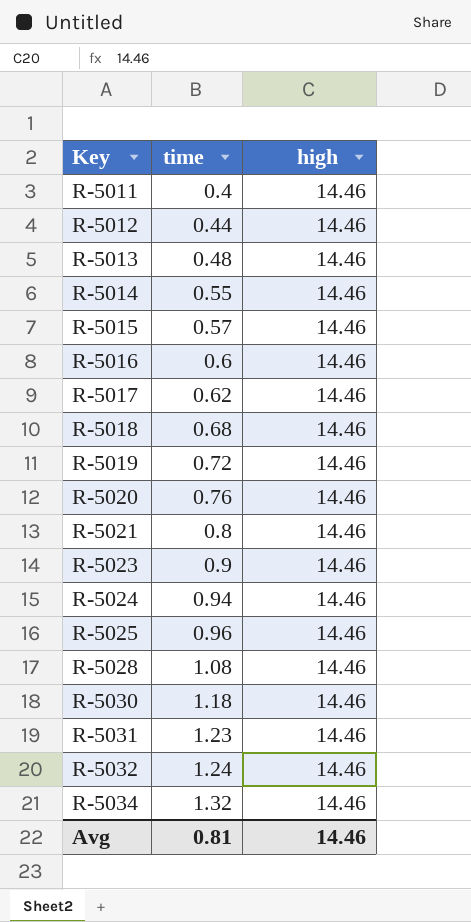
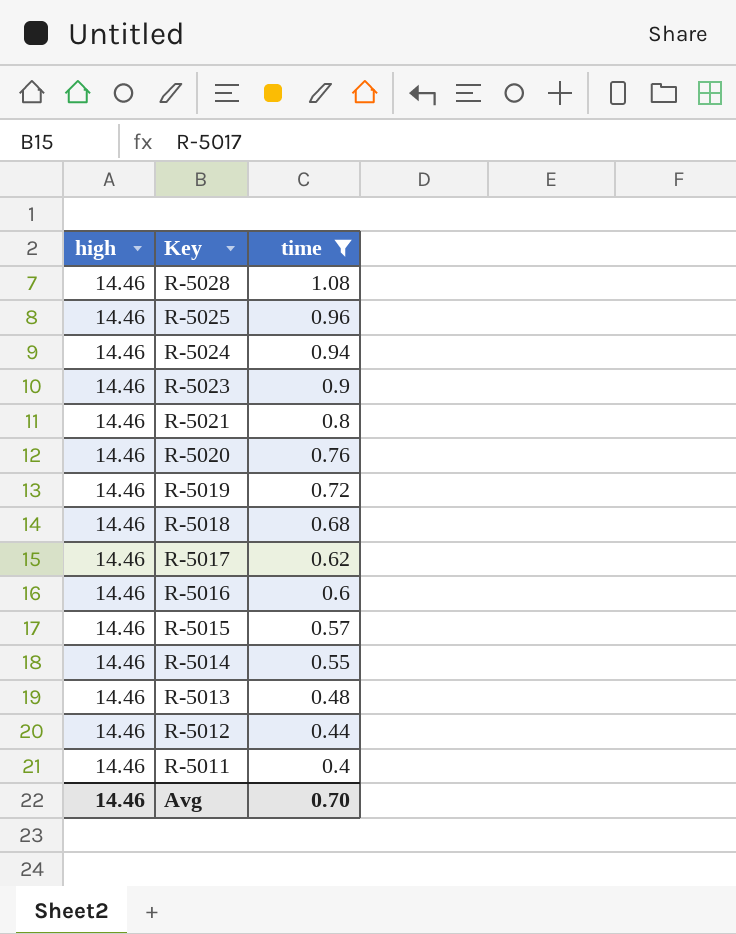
filter: none -> time <= 1.08
row order: Key ascending -> Key descending
column high | position: 3 -> 1
Avg | time: 0.81 -> 0.70

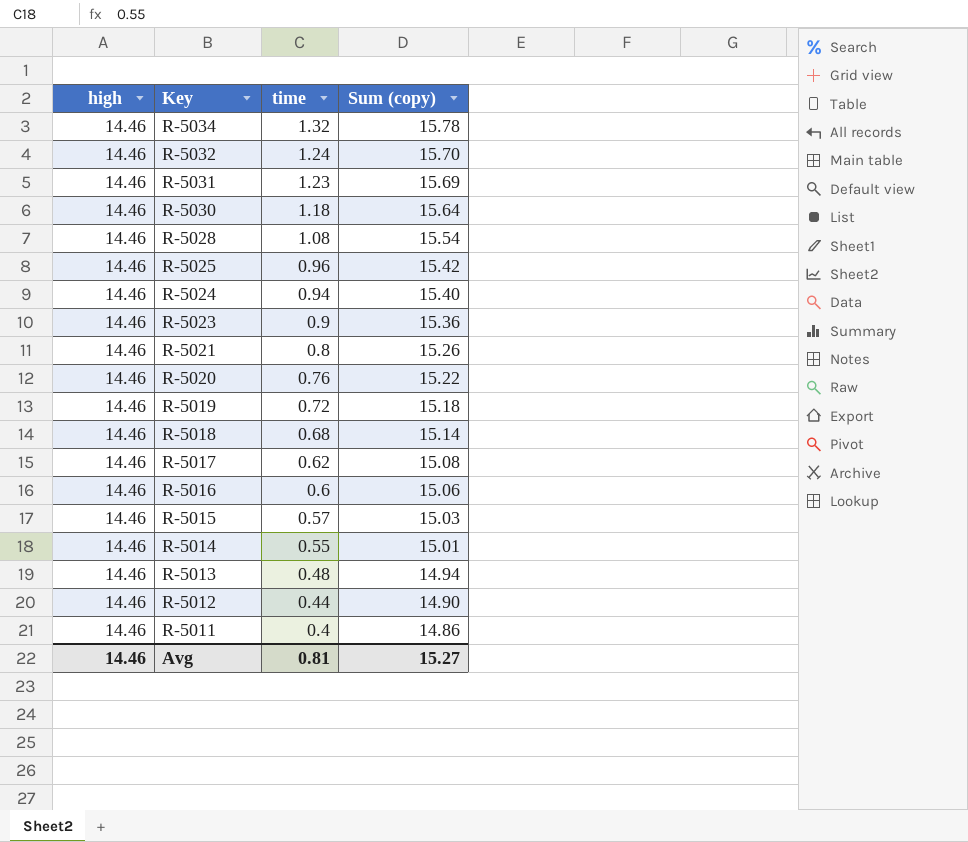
filter: time <= 1.08 -> none
column Sum (copy) | formula: none -> [high] + [time]
Avg | time: 0.70 -> 0.81

